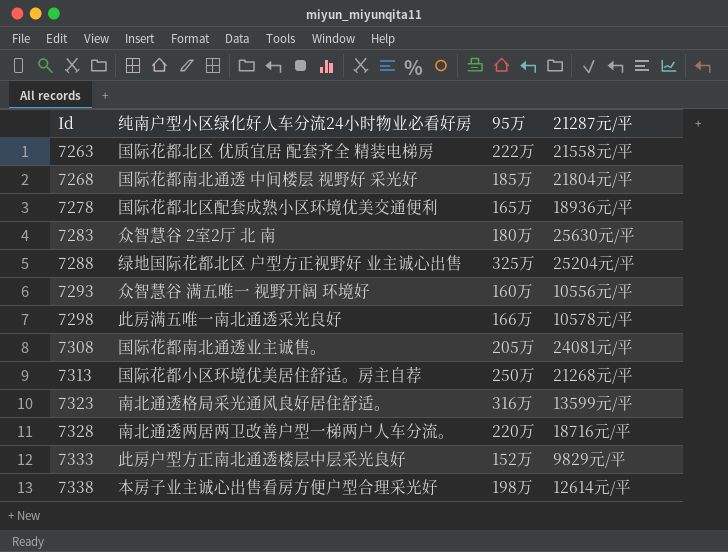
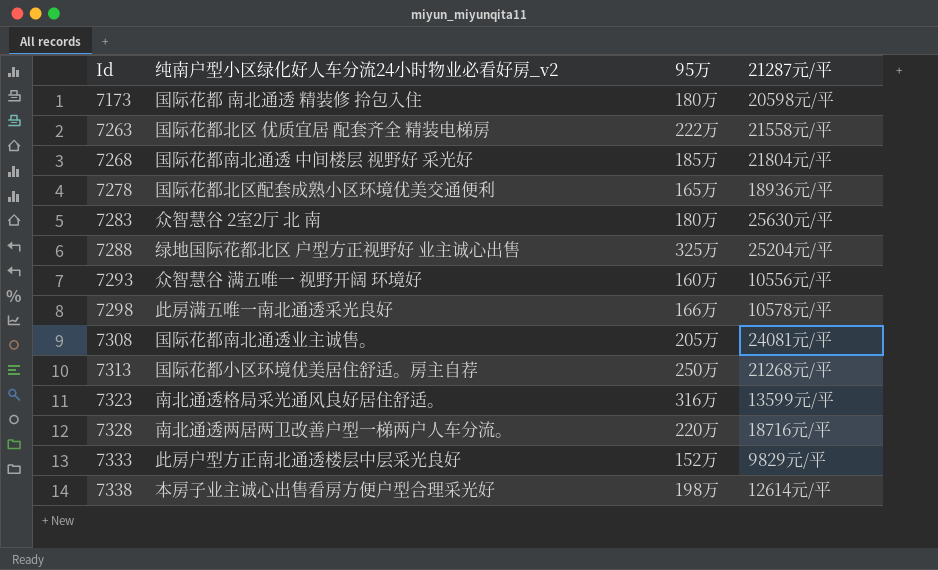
column name: 纯南户型小区绿化好人车分流24小时物业必看好房 -> 纯南户型小区绿化好人车分流24小时物业必看好房_v2
row 7173: none -> 国际花都 南北通透 精装修 拎包入住 | 180万 | 20598元/平

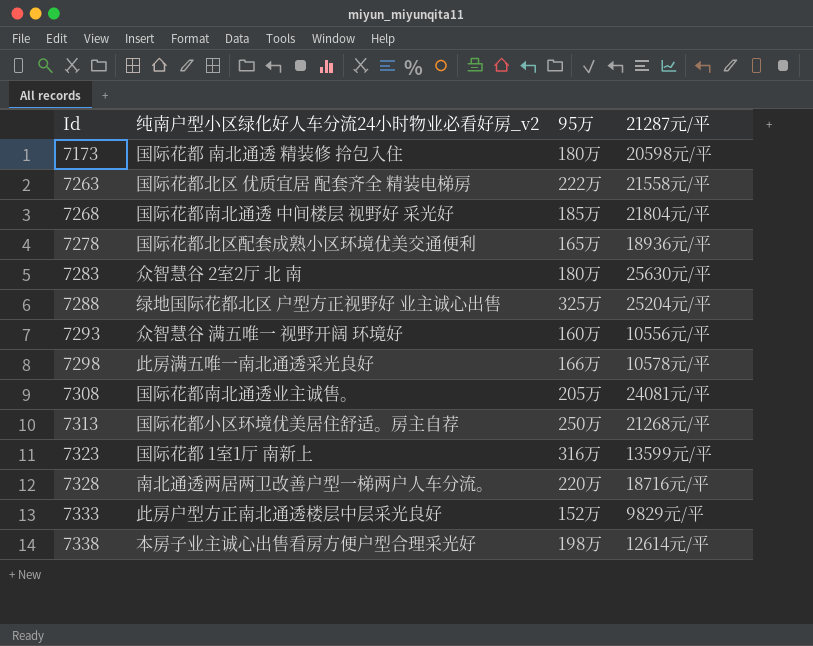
7323 | 纯南户型小区绿化好人车分流24小时物业必看好房_v2: 南北通透格局采光通风良好居住舒适。 -> 国际花都 1室1厅 南新上

